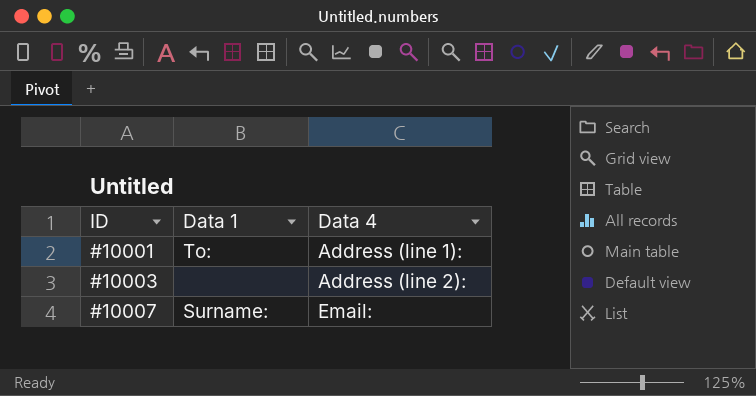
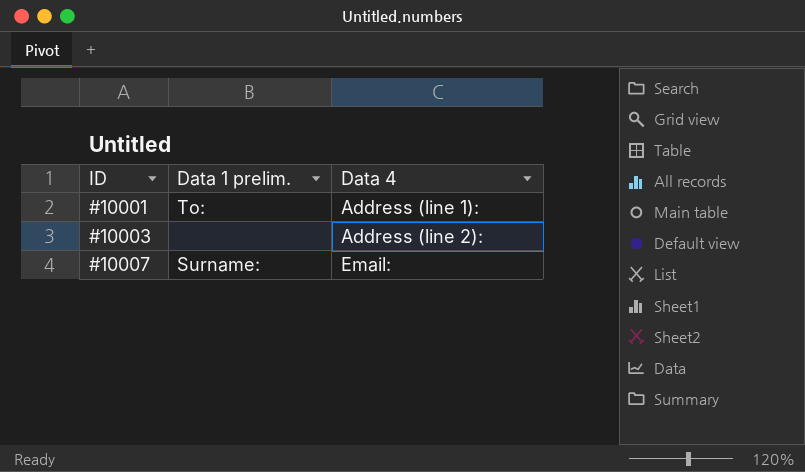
column name: Data 1 -> Data 1 prelim.

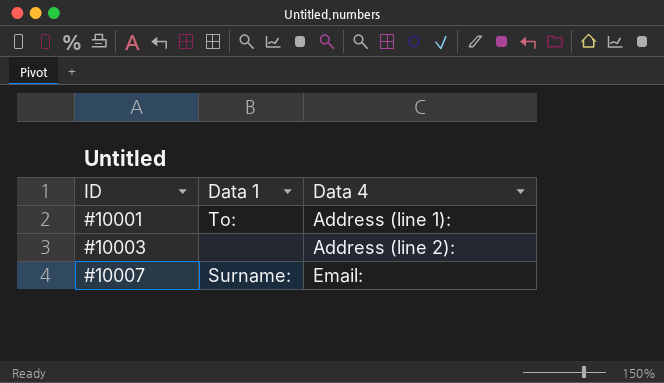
column name: Data 1 prelim. -> Data 1

